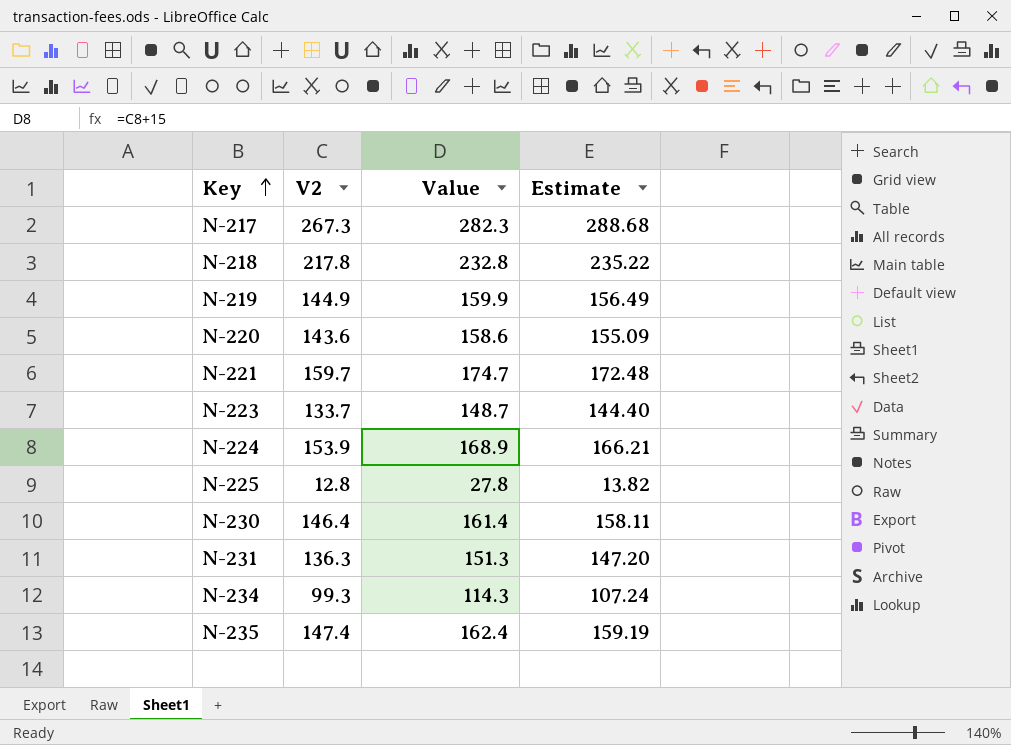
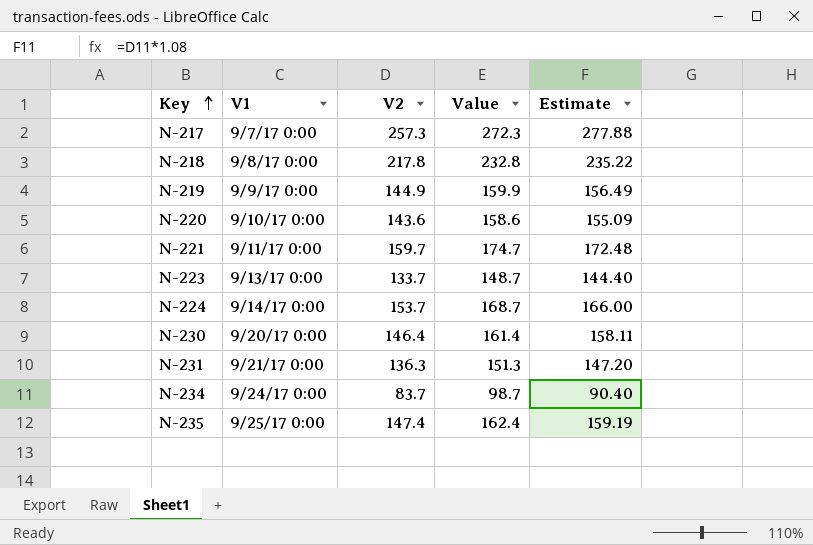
column V1 | position: none -> 2
row N-225: 12.8 | 27.8 | 13.82 -> none
N-217 | V2: 267.3 -> 257.3
N-217 | Value: 282.3 -> 272.3
N-217 | Estimate: 288.68 -> 277.88
N-224 | V2: 153.9 -> 153.7
N-224 | Value: 168.9 -> 168.7
N-224 | Estimate: 166.21 -> 166.00
N-234 | V2: 99.3 -> 83.7
N-234 | Value: 114.3 -> 98.7
N-234 | Estimate: 107.24 -> 90.40

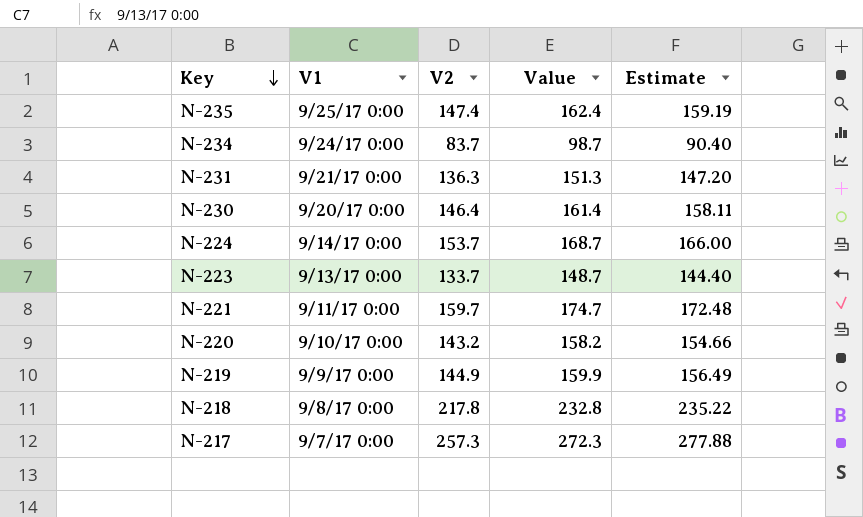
row order: Key ascending -> Key descending
N-220 | V2: 143.6 -> 143.2
N-220 | Value: 158.6 -> 158.2
N-220 | Estimate: 155.09 -> 154.66

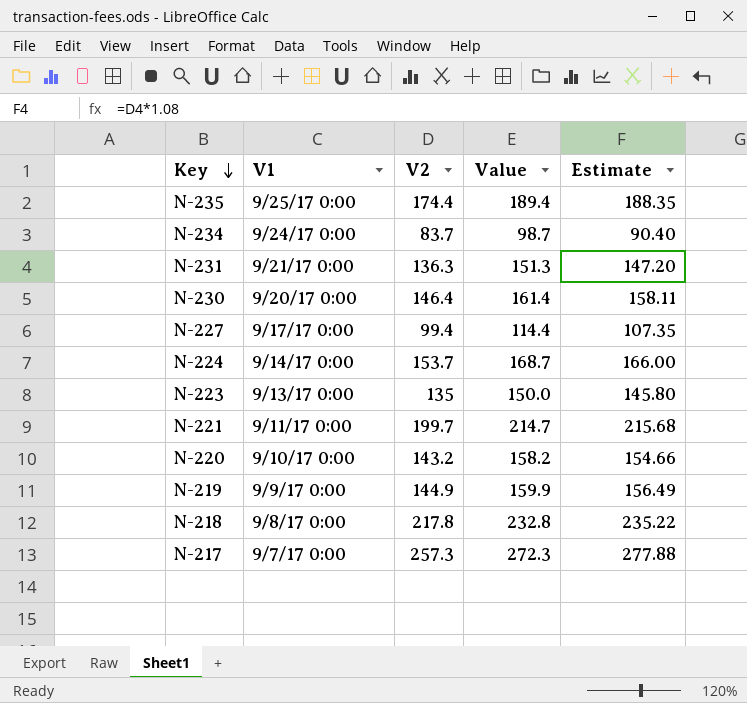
N-235 | V2: 147.4 -> 174.4
N-235 | Value: 162.4 -> 189.4
N-235 | Estimate: 159.19 -> 188.35
row N-227: none -> 9/17/17 0:00 | 99.4 | 114.4 | 107.35
N-223 | V2: 133.7 -> 135
N-223 | Value: 148.7 -> 150.0
N-223 | Estimate: 144.40 -> 145.80
N-221 | V2: 159.7 -> 199.7
N-221 | Value: 174.7 -> 214.7
N-221 | Estimate: 172.48 -> 215.68

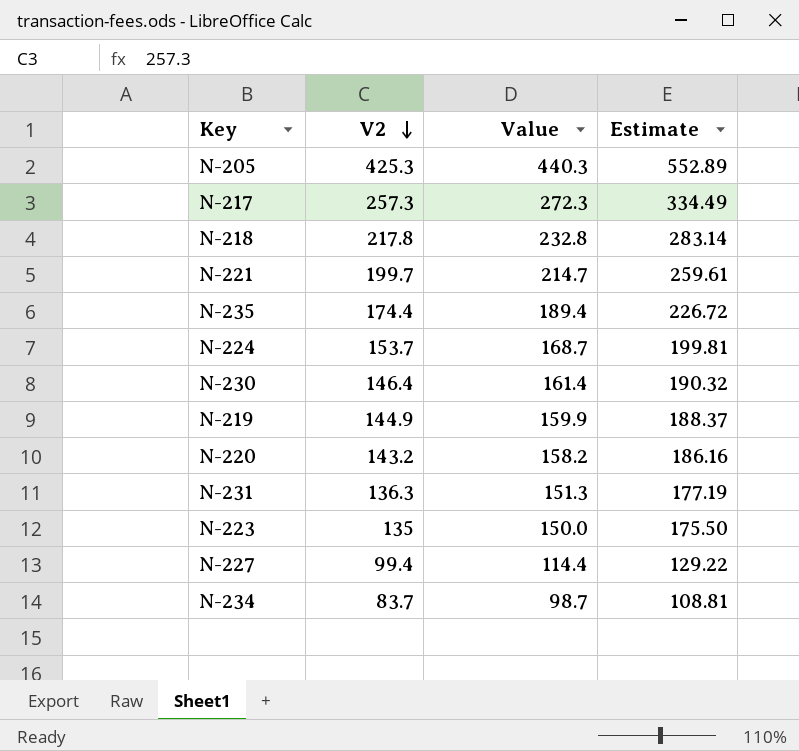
row order: Key descending -> V2 descending
column V1 | position: 2 -> none
column Estimate | formula: [V2] * 1.08 -> [V2] * 1.3
row N-205: none -> 425.3 | 440.3 | 552.89

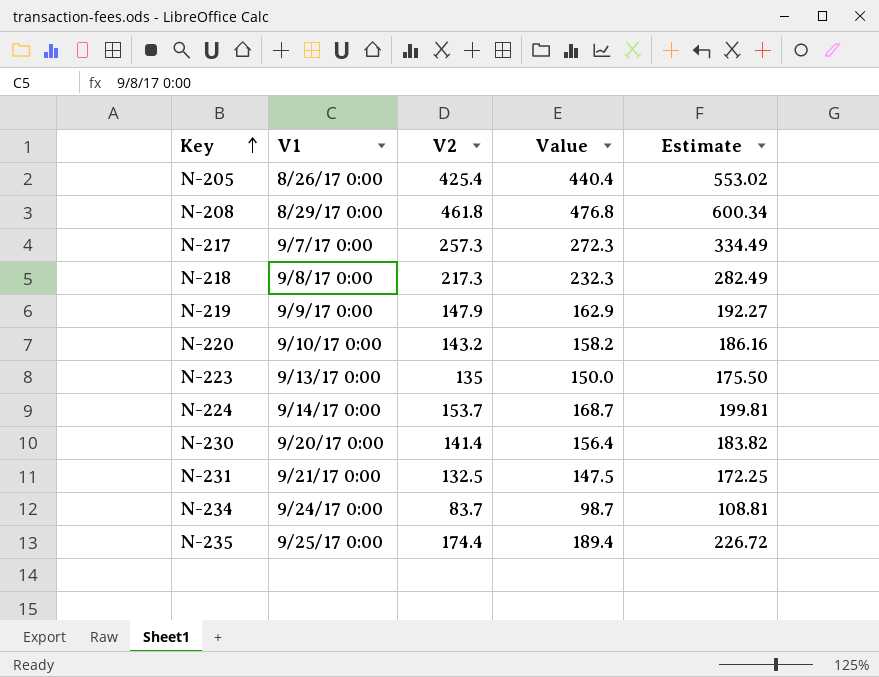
row order: V2 descending -> Key ascending
column V1 | position: none -> 2
row N-221: 199.7 | 214.7 | 259.61 -> none
row N-227: 99.4 | 114.4 | 129.22 -> none
N-205 | V2: 425.3 -> 425.4
N-205 | Value: 440.3 -> 440.4
N-205 | Estimate: 552.89 -> 553.02
row N-208: none -> 8/29/17 0:00 | 461.8 | 476.8 | 600.34
N-218 | V2: 217.8 -> 217.3
N-218 | Value: 232.8 -> 232.3
N-218 | Estimate: 283.14 -> 282.49
N-219 | V2: 144.9 -> 147.9
N-219 | Value: 159.9 -> 162.9
N-219 | Estimate: 188.37 -> 192.27
N-230 | V2: 146.4 -> 141.4
N-230 | Value: 161.4 -> 156.4
N-230 | Estimate: 190.32 -> 183.82
N-231 | V2: 136.3 -> 132.5
N-231 | Value: 151.3 -> 147.5
N-231 | Estimate: 177.19 -> 172.25

